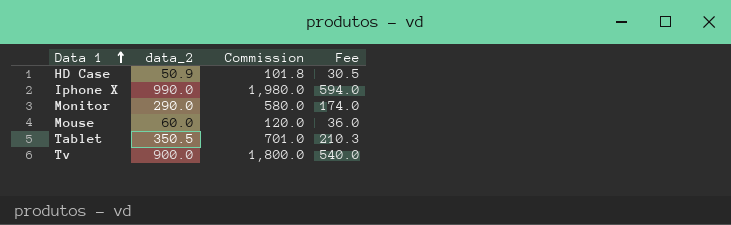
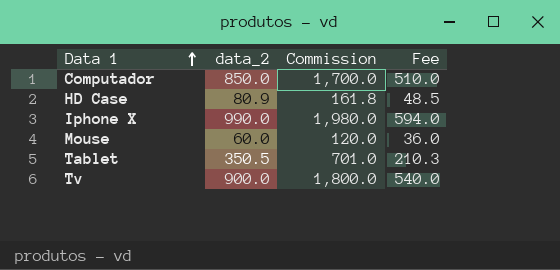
row Monitor: 290.0 | 580.0 | 174.0 -> none
row Computador: none -> 850.0 | 1,700.0 | 510.0
HD Case | data_2: 50.9 -> 80.9
HD Case | Commission: 101.8 -> 161.8
HD Case | Fee: 30.5 -> 48.5

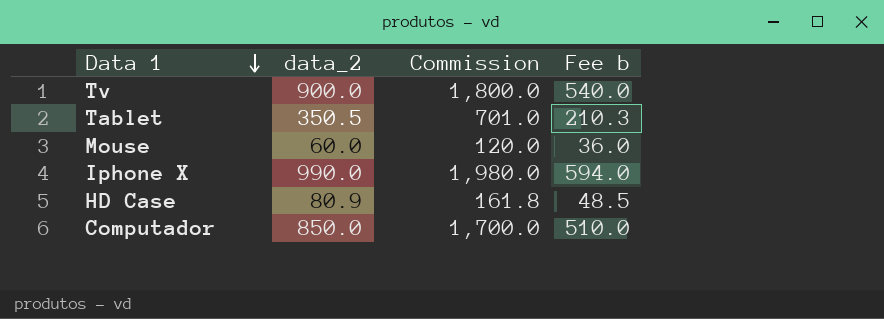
row order: Data 1 ascending -> Data 1 descending
column name: Fee -> Fee b

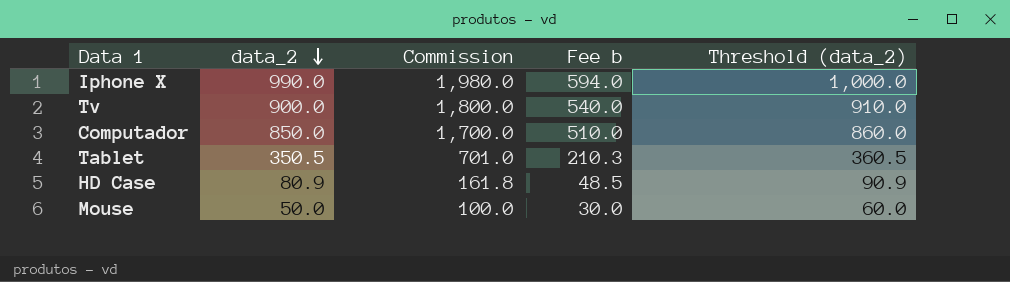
row order: Data 1 descending -> data_2 descending
column Threshold (data_2) | formula: none -> [data_2] + 10
Mouse | data_2: 60.0 -> 50.0
Mouse | Commission: 120.0 -> 100.0
Mouse | Fee b: 36.0 -> 30.0

